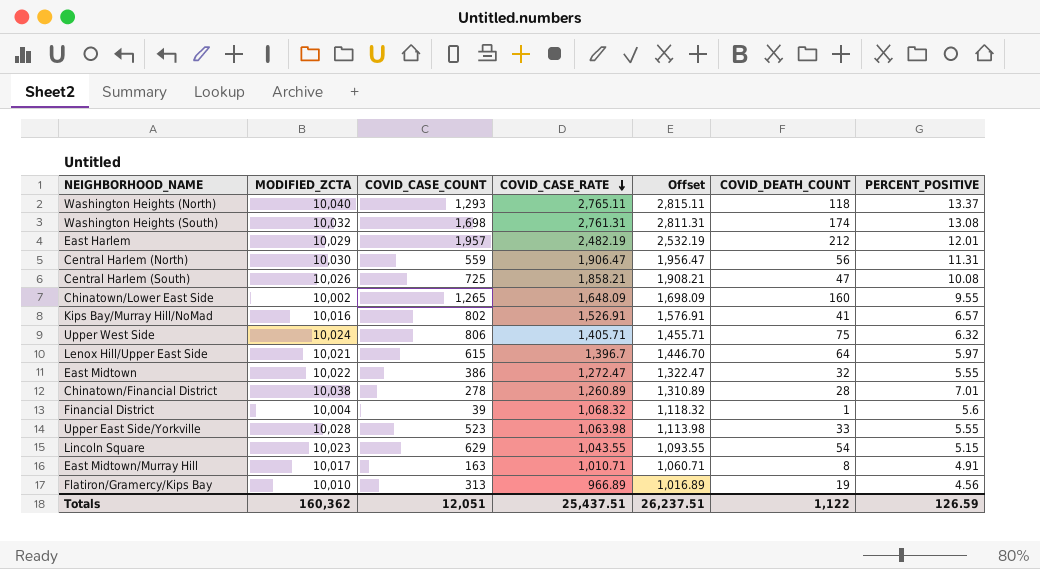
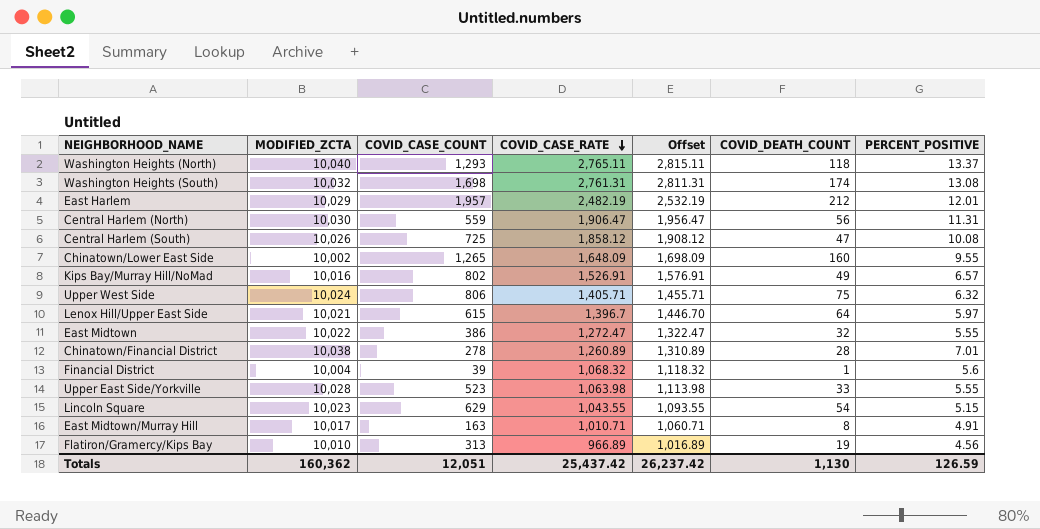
Central Harlem (South) | COVID_CASE_RATE: 1,858.21 -> 1,858.12
Central Harlem (South) | Offset: 1,908.21 -> 1,908.12
Kips Bay/Murray Hill/NoMad | COVID_DEATH_COUNT: 41 -> 49
Totals | COVID_CASE_RATE: 25,437.51 -> 25,437.42
Totals | Offset: 26,237.51 -> 26,237.42
Totals | COVID_DEATH_COUNT: 1,122 -> 1,130

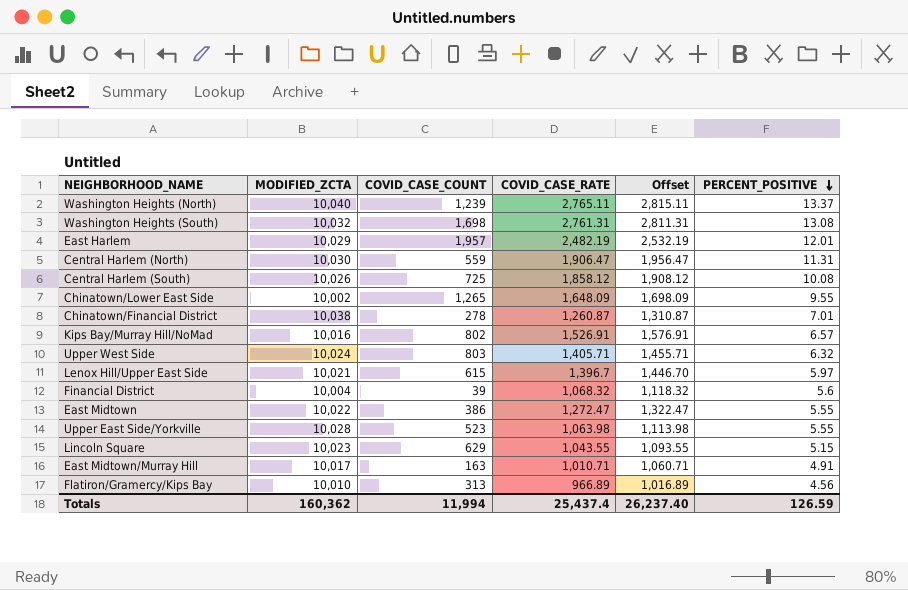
row order: COVID_CASE_RATE descending -> PERCENT_POSITIVE descending
column COVID_DEATH_COUNT | position: 6 -> none
Washington Heights (North) | COVID_CASE_COUNT: 1,293 -> 1,239
Chinatown/Financial District | COVID_CASE_RATE: 1,260.89 -> 1,260.87
Chinatown/Financial District | Offset: 1,310.89 -> 1,310.87
Upper West Side | COVID_CASE_COUNT: 806 -> 803
Totals | COVID_CASE_COUNT: 12,051 -> 11,994
Totals | COVID_CASE_RATE: 25,437.42 -> 25,437.4
Totals | Offset: 26,237.42 -> 26,237.40

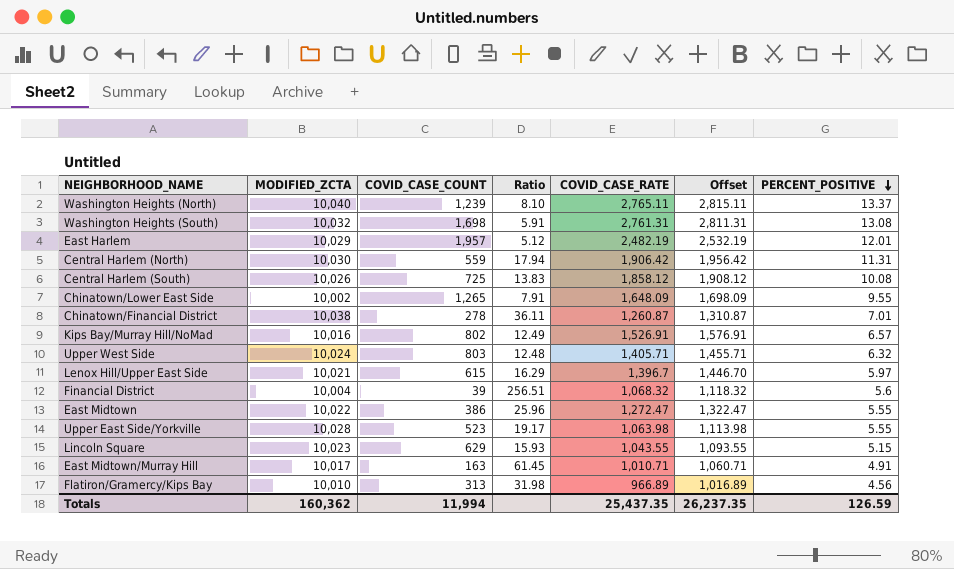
column Ratio | formula: none -> [MODIFIED_ZCTA] / [COVID_CASE_COUNT]
Central Harlem (North) | COVID_CASE_RATE: 1,906.47 -> 1,906.42
Central Harlem (North) | Offset: 1,956.47 -> 1,956.42
Totals | COVID_CASE_RATE: 25,437.4 -> 25,437.35
Totals | Offset: 26,237.40 -> 26,237.35

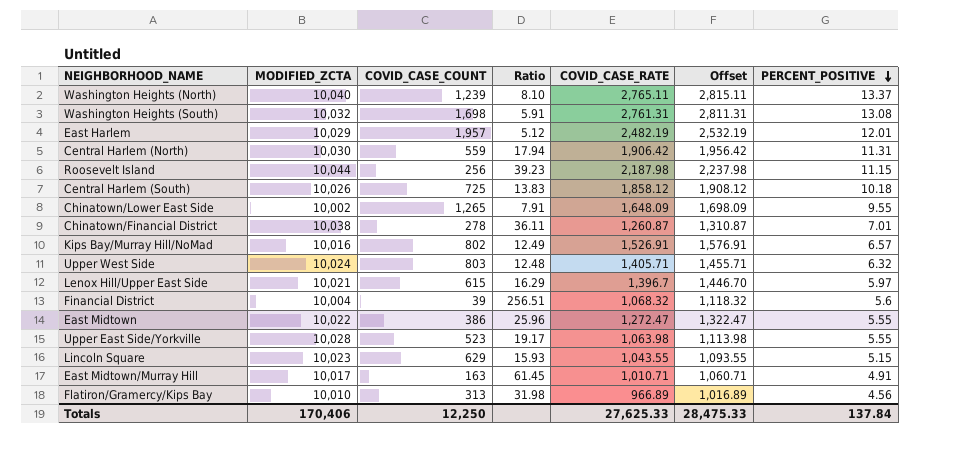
row Roosevelt Island: none -> 10,044 | 256 | 39.23 | 2,187.98 | 2,237.98 | 11.15
Central Harlem (South) | PERCENT_POSITIVE: 10.08 -> 10.18
Totals | MODIFIED_ZCTA: 160,362 -> 170,406
Totals | COVID_CASE_COUNT: 11,994 -> 12,250
Totals | COVID_CASE_RATE: 25,437.35 -> 27,625.33
Totals | Offset: 26,237.35 -> 28,475.33
Totals | PERCENT_POSITIVE: 126.59 -> 137.84

